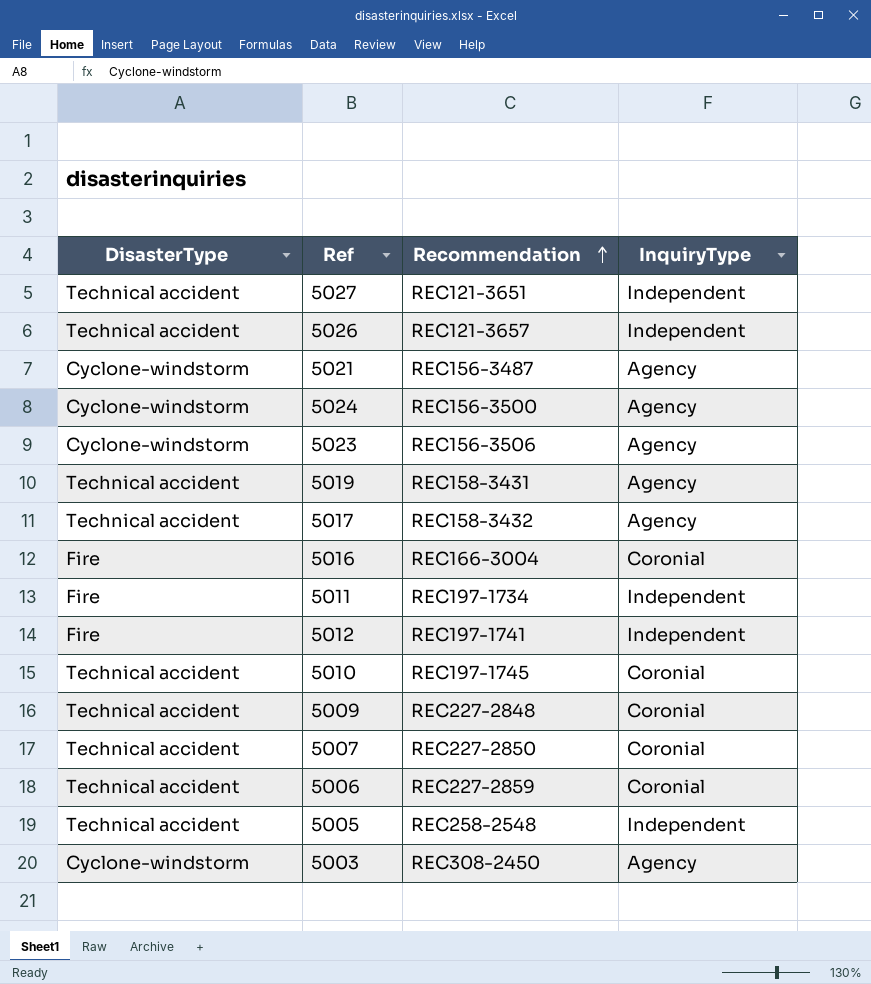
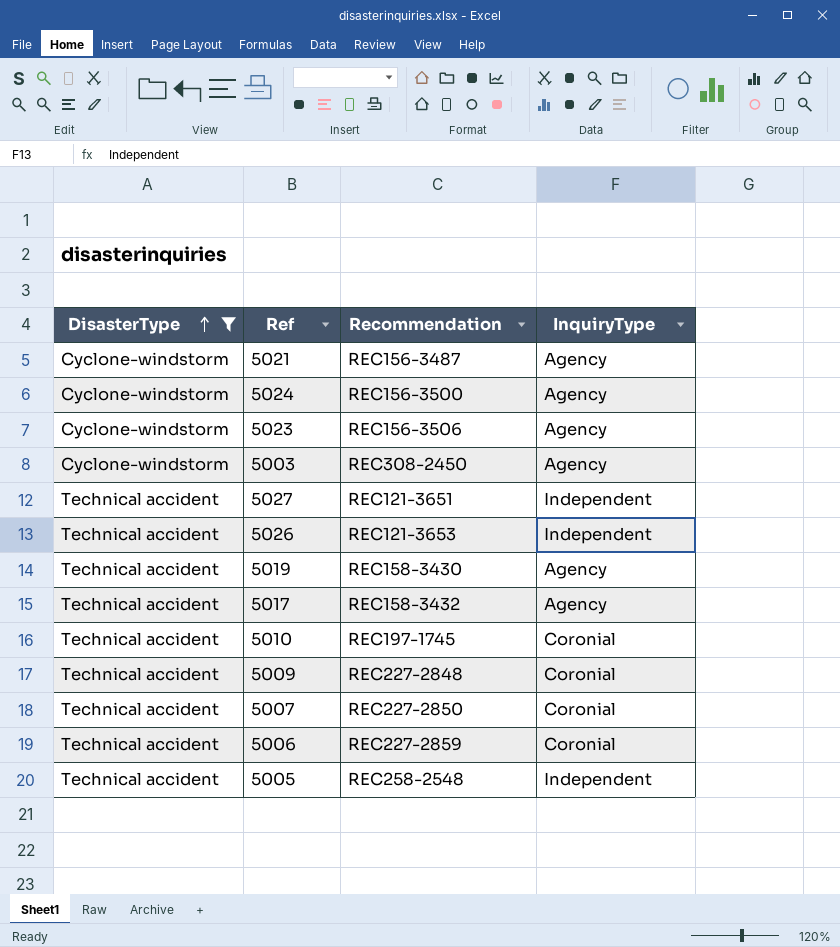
filter: none -> DisasterType != Fire
row order: Recommendation ascending -> DisasterType ascending
5026 | Recommendation: REC121-3657 -> REC121-3653
5019 | Recommendation: REC158-3431 -> REC158-3430

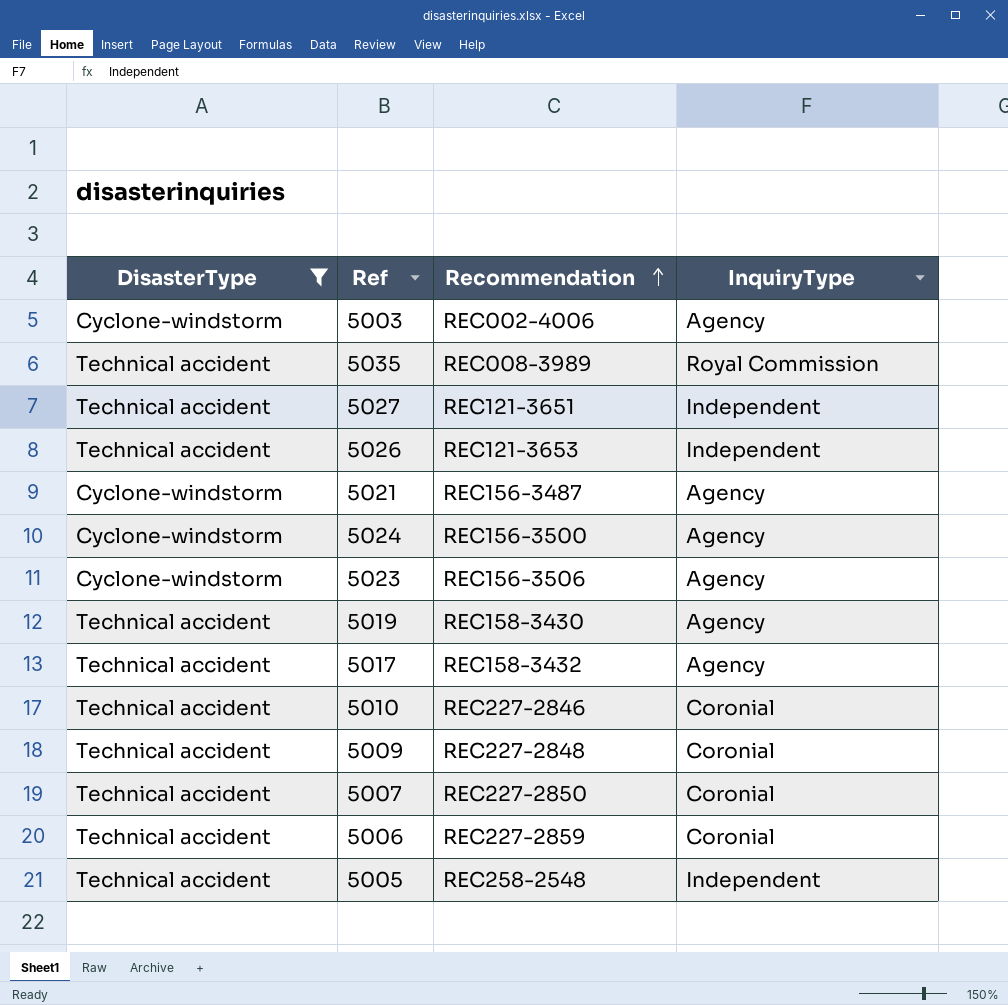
row order: DisasterType ascending -> Recommendation ascending
5003 | Recommendation: REC308-2450 -> REC002-4006
row 5035: none -> Technical accident | REC008-3989 | Royal Commission
5010 | Recommendation: REC197-1745 -> REC227-2846

